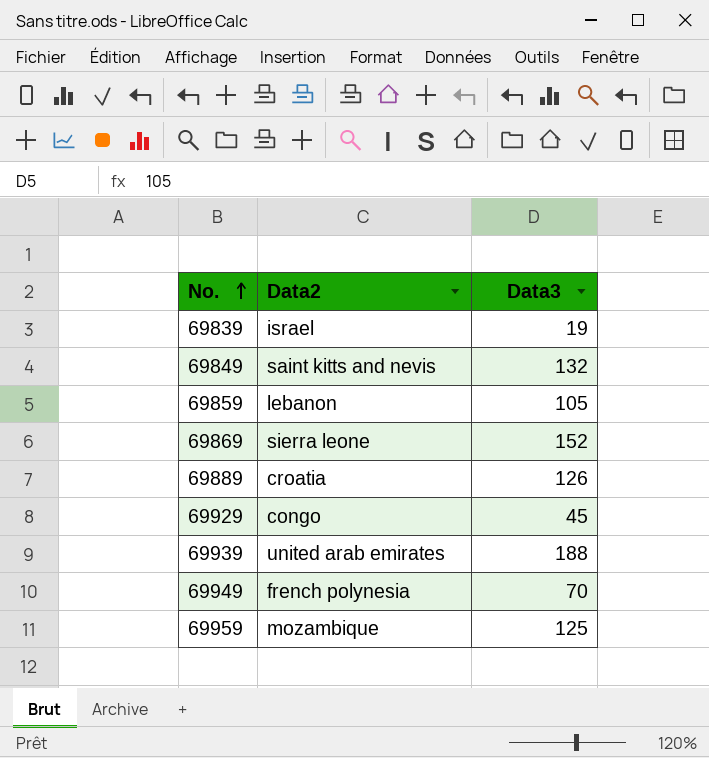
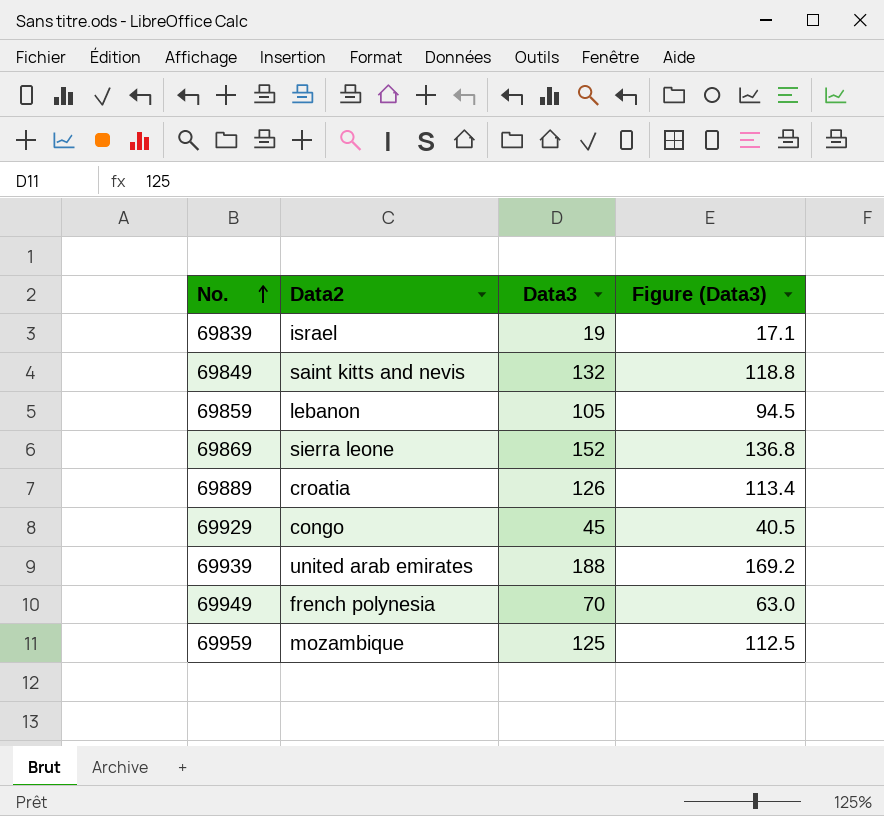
column Figure (Data3) | formula: none -> [Data3] * 0.9

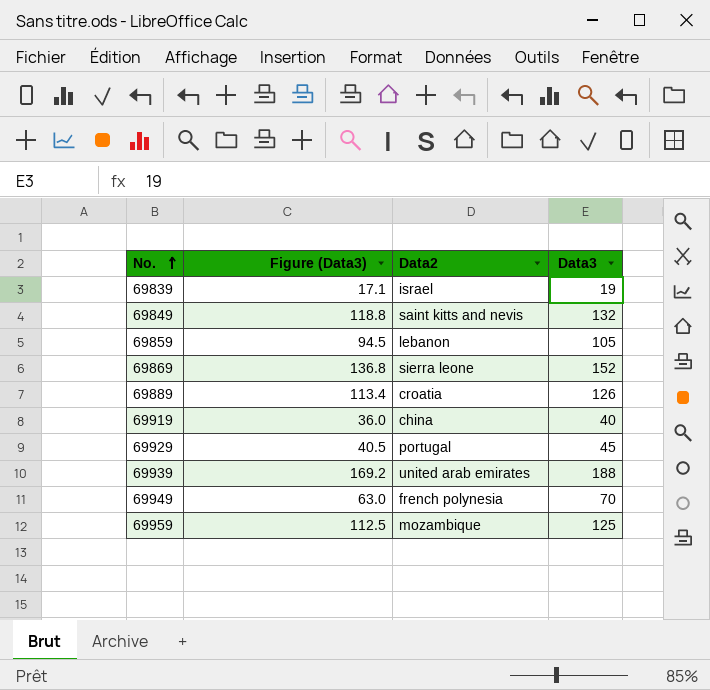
column Figure (Data3) | position: 4 -> 2
row 69919: none -> 36.0 | china | 40
69929 | Data2: congo -> portugal

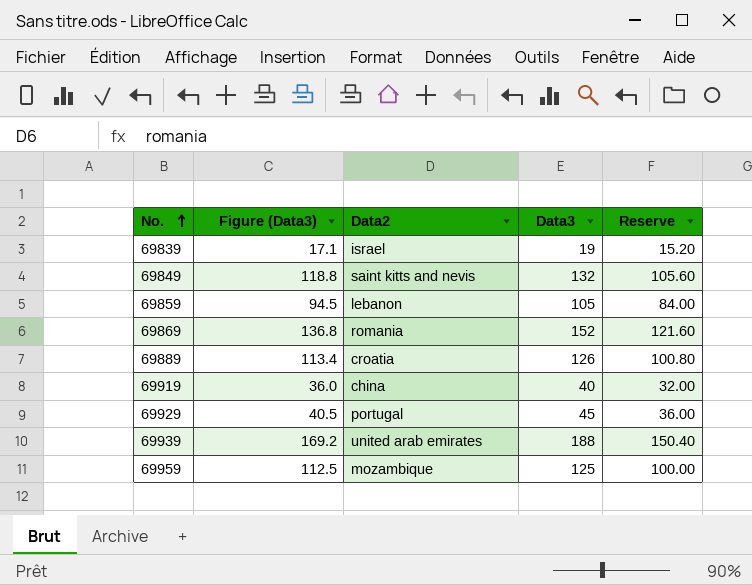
column Reserve | formula: none -> [Data3] * 0.8
row 69949: 63.0 | french polynesia | 70 -> none
69869 | Data2: sierra leone -> romania

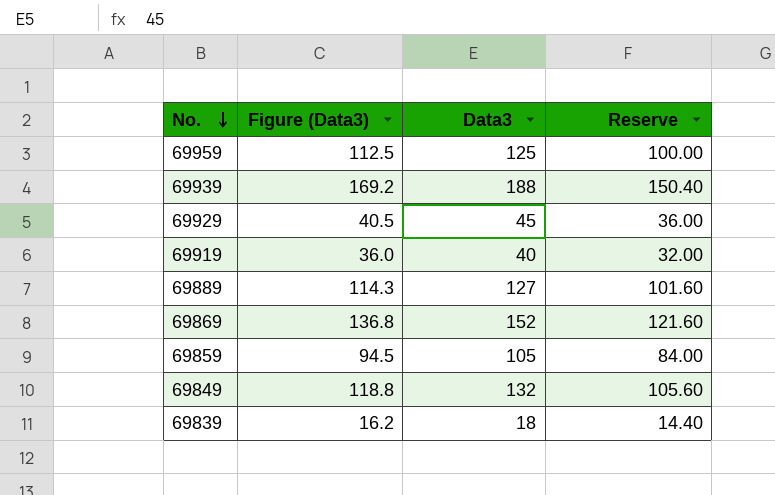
row order: No. ascending -> No. descending
column Data2 | position: 3 -> none
69889 | Figure (Data3): 113.4 -> 114.3
69889 | Data3: 126 -> 127
69889 | Reserve: 100.80 -> 101.60
69839 | Figure (Data3): 17.1 -> 16.2
69839 | Data3: 19 -> 18
69839 | Reserve: 15.20 -> 14.40

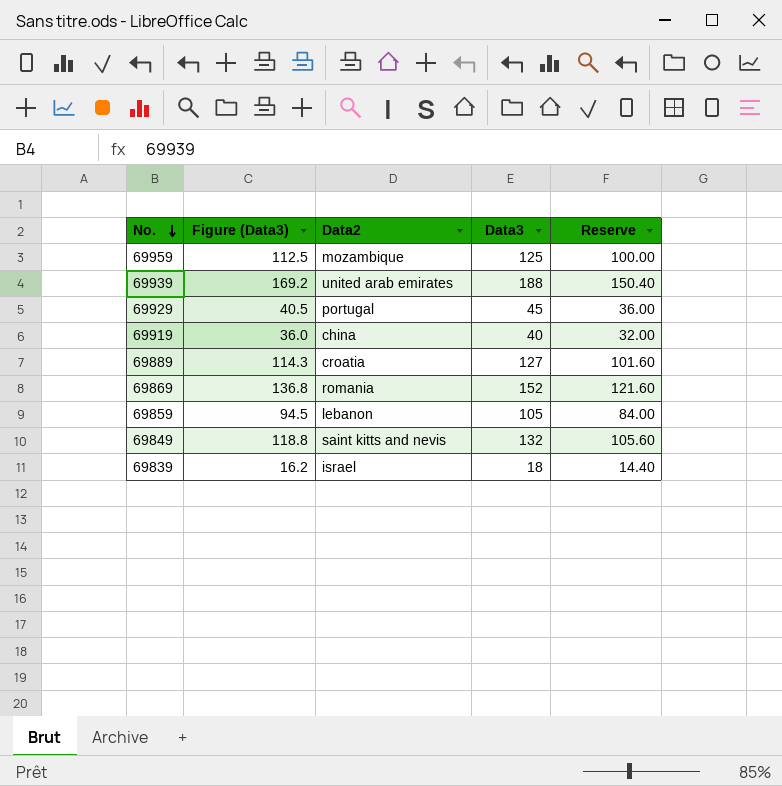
column Data2 | position: none -> 3

